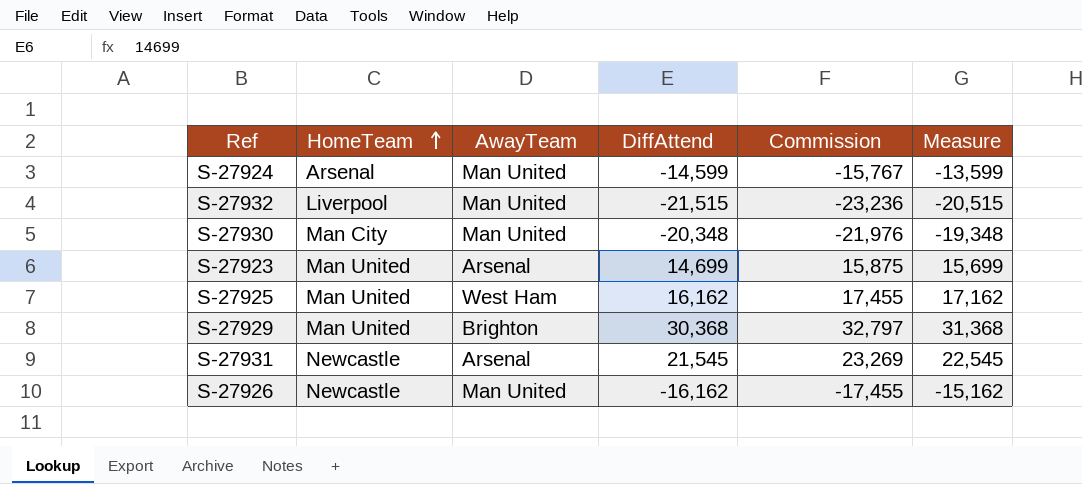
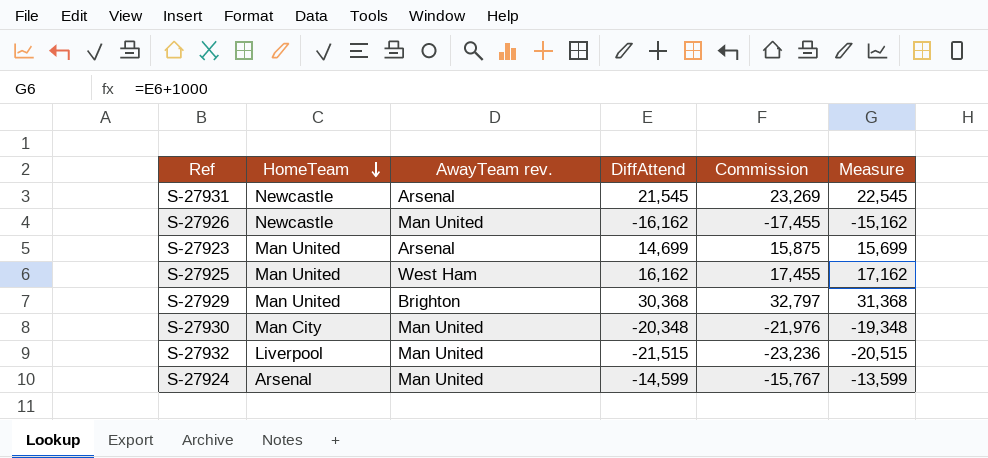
row order: HomeTeam ascending -> HomeTeam descending
column name: AwayTeam -> AwayTeam rev.

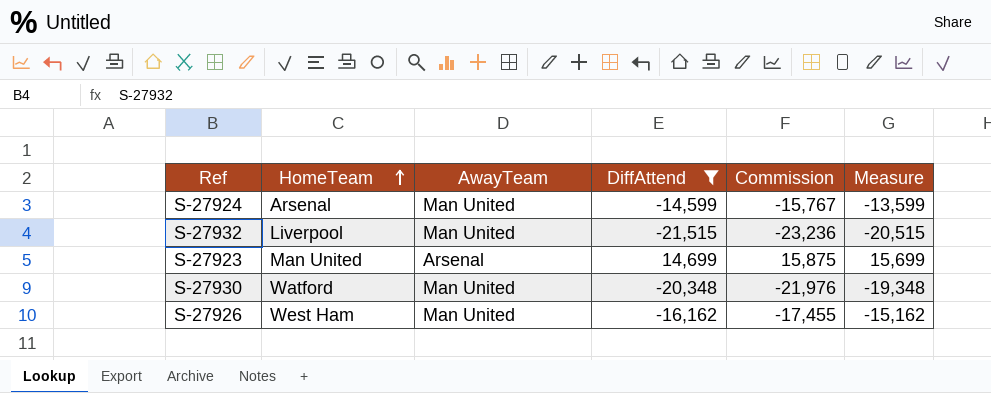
filter: none -> DiffAttend <= 14,699
row order: HomeTeam descending -> HomeTeam ascending
column name: AwayTeam rev. -> AwayTeam
S-27930 | HomeTeam: Man City -> Watford
S-27926 | HomeTeam: Newcastle -> West Ham

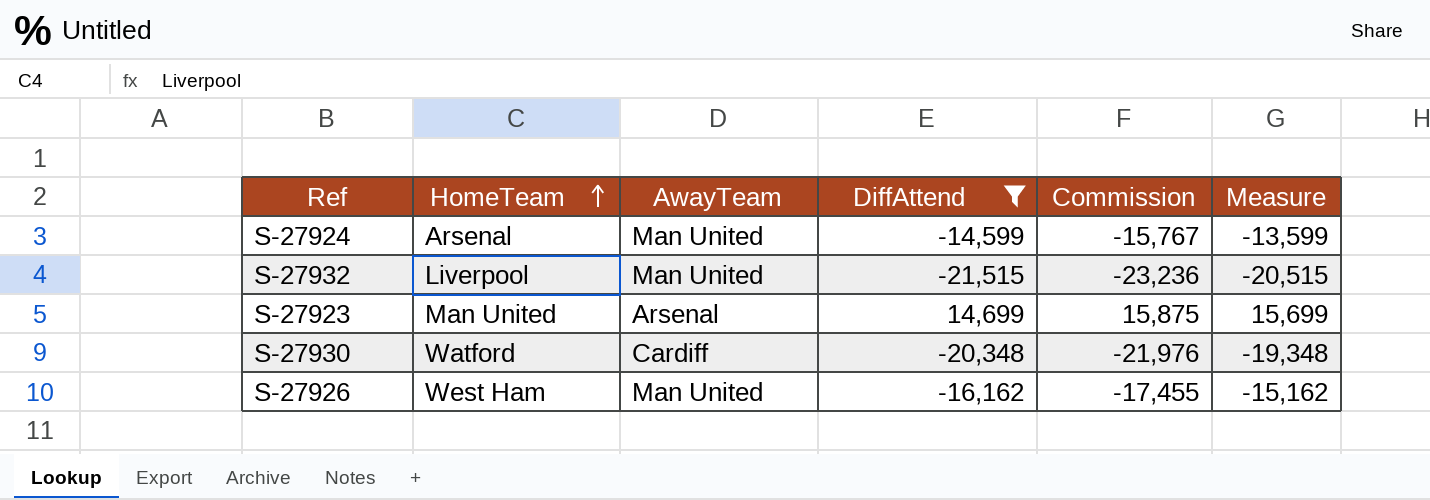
S-27930 | AwayTeam: Man United -> Cardiff

